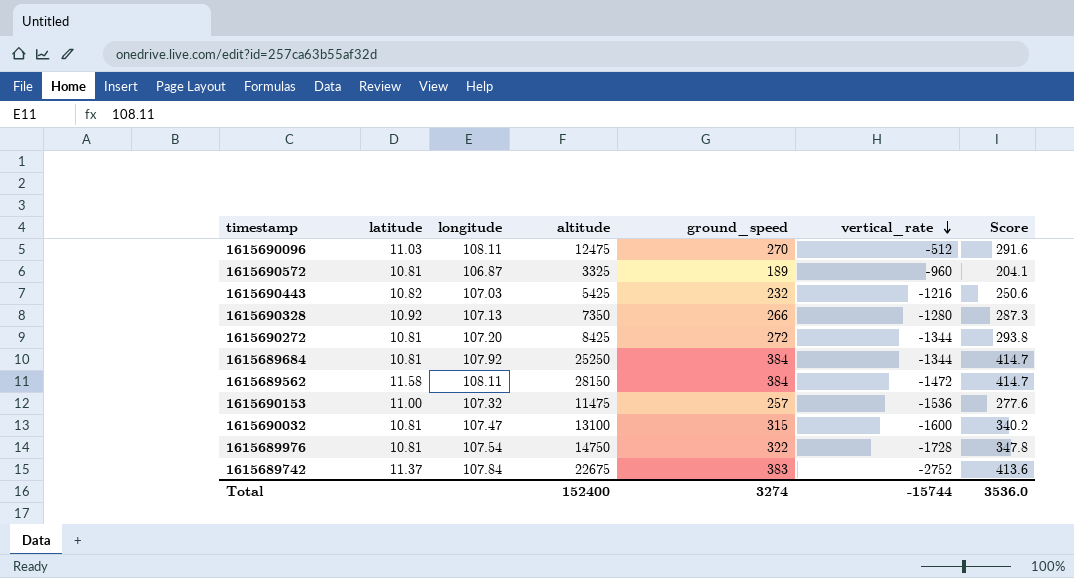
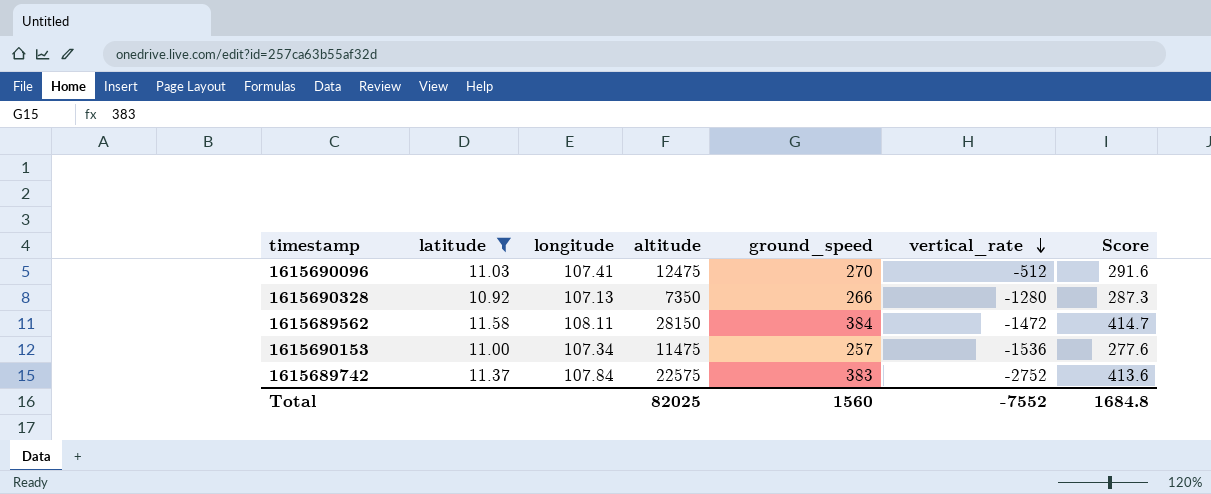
filter: none -> latitude >= 10.92
1615690096 | longitude: 108.11 -> 107.41
1615690153 | longitude: 107.32 -> 107.34
1615689742 | altitude: 22675 -> 22575
Total | altitude: 152400 -> 82025
Total | ground_speed: 3274 -> 1560
Total | vertical_rate: -15744 -> -7552
Total | Score: 3536.0 -> 1684.8

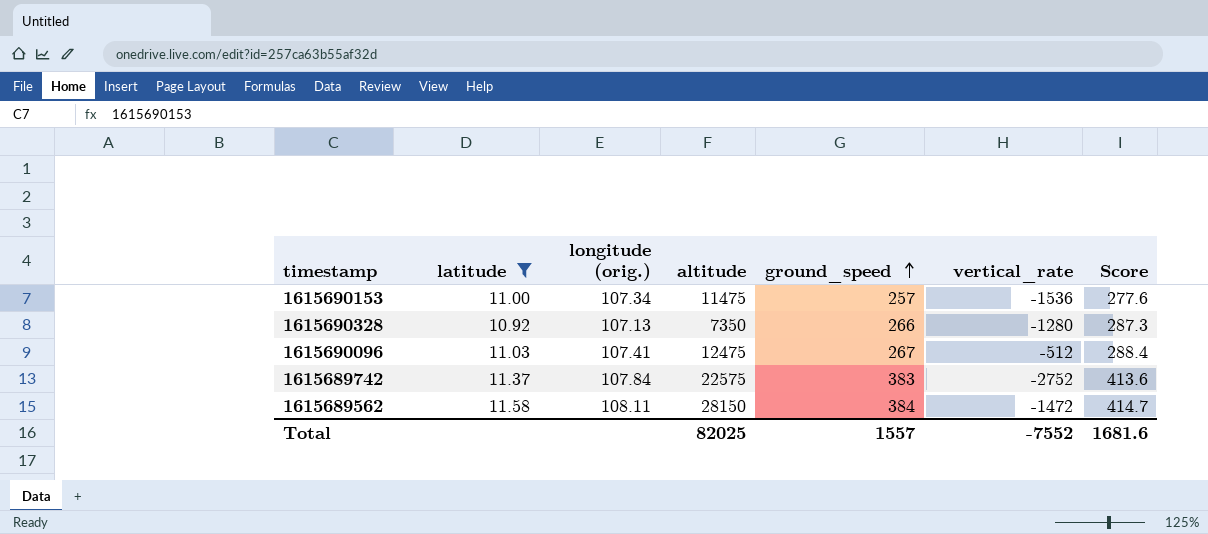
row order: vertical_rate descending -> ground_speed ascending
column name: longitude -> longitude (orig.)
1615690096 | ground_speed: 270 -> 267
1615690096 | Score: 291.6 -> 288.4
Total | ground_speed: 1560 -> 1557
Total | Score: 1684.8 -> 1681.6

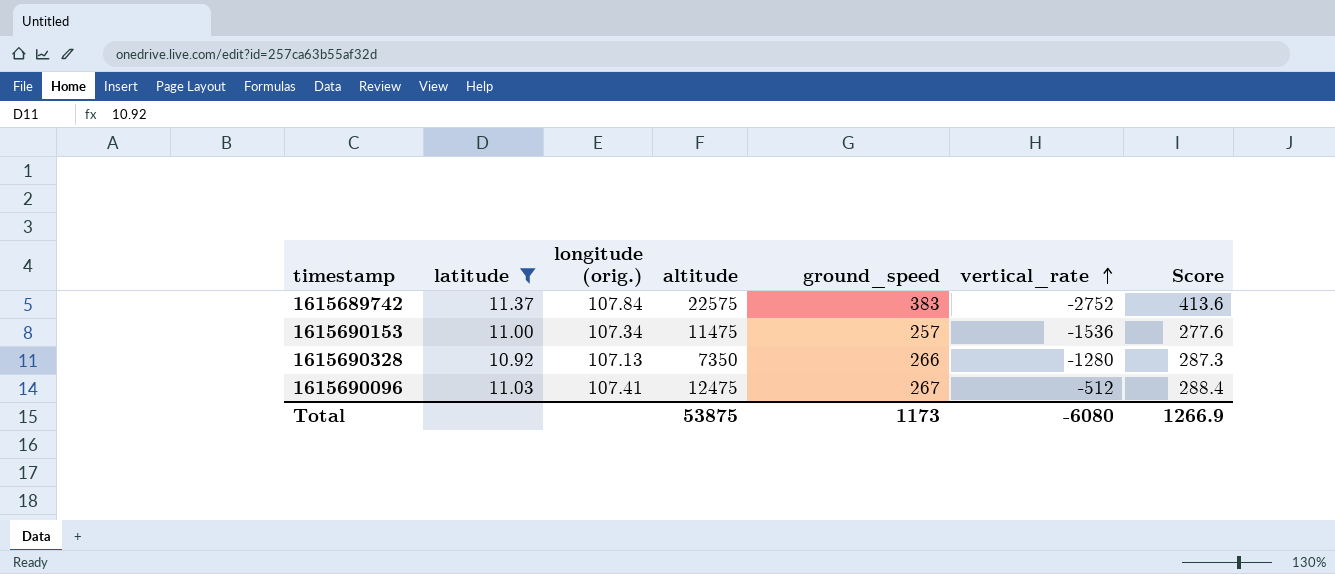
row order: ground_speed ascending -> vertical_rate ascending
row 1615689562: 11.58 | 108.11 | 28150 | 384 | -1472 | 414.7 -> none
Total | altitude: 82025 -> 53875
Total | ground_speed: 1557 -> 1173
Total | vertical_rate: -7552 -> -6080
Total | Score: 1681.6 -> 1266.9

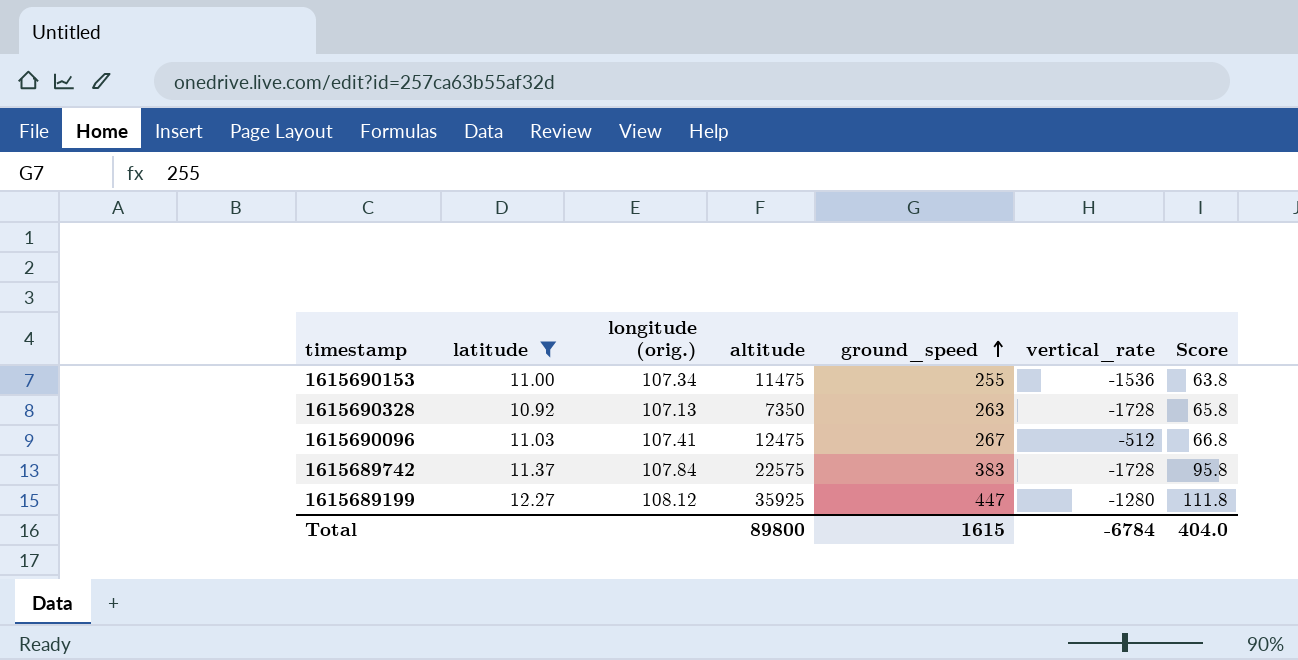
row order: vertical_rate ascending -> ground_speed ascending
column Score | formula: [ground_speed] * 1.08 -> [ground_speed] * 0.25
1615690153 | ground_speed: 257 -> 255
1615690328 | ground_speed: 266 -> 263
1615690328 | vertical_rate: -1280 -> -1728
1615689742 | vertical_rate: -2752 -> -1728
row 1615689199: none -> 12.27 | 108.12 | 35925 | 447 | -1280 | 111.8
Total | altitude: 53875 -> 89800
Total | ground_speed: 1173 -> 1615
Total | vertical_rate: -6080 -> -6784
Total | Score: 1266.9 -> 404.0

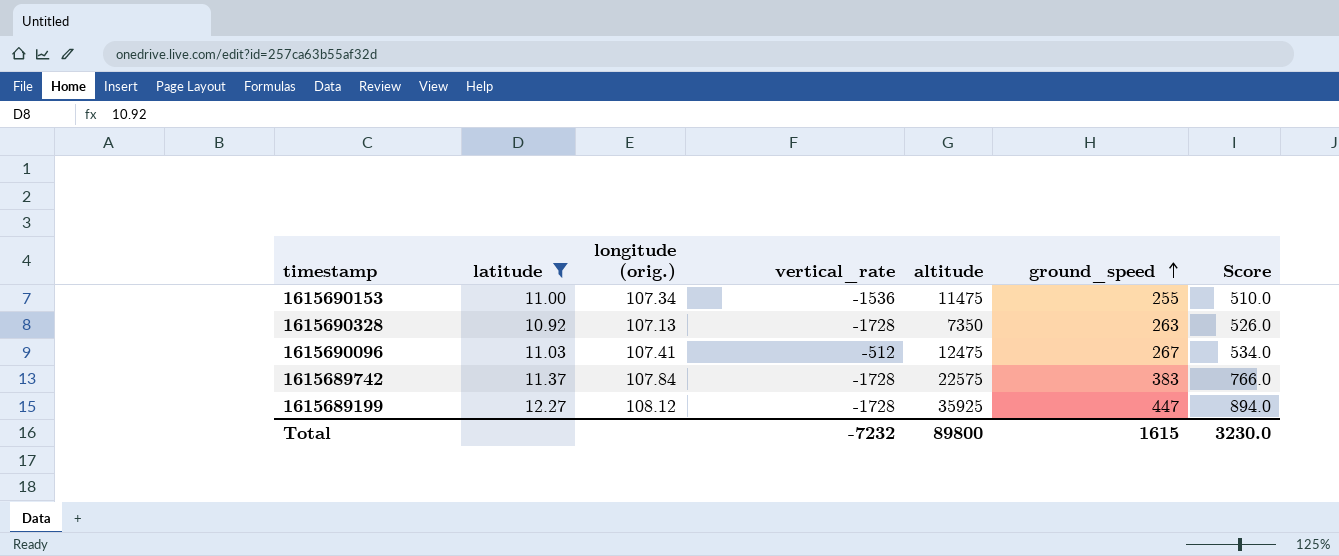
column vertical_rate | position: 6 -> 4
column Score | formula: [ground_speed] * 0.25 -> [ground_speed] * 2
1615689199 | vertical_rate: -1280 -> -1728
Total | vertical_rate: -6784 -> -7232
Total | Score: 404.0 -> 3230.0

